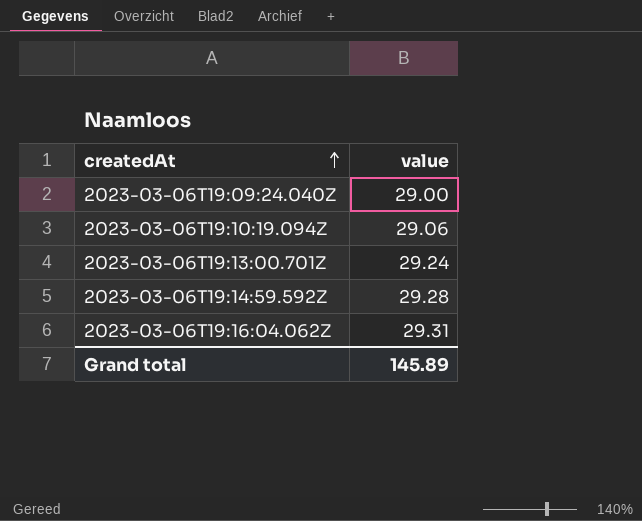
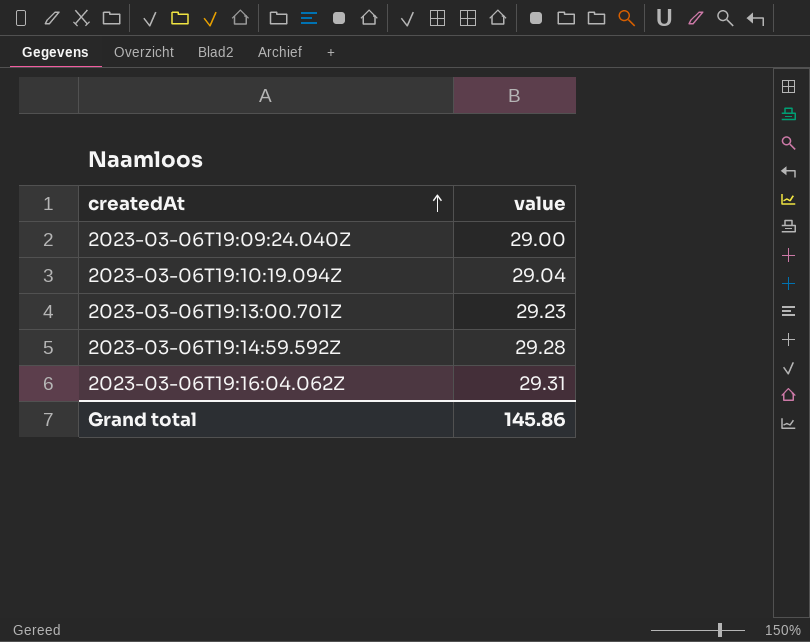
2023-03-06T19:10:19.094Z | value: 29.06 -> 29.04
2023-03-06T19:13:00.701Z | value: 29.24 -> 29.23
Grand total | value: 145.89 -> 145.86

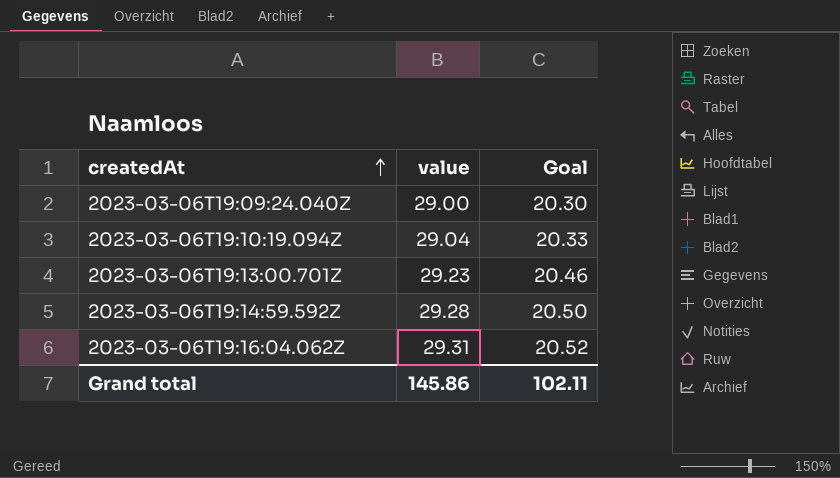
column Goal | formula: none -> [value] * 0.7

